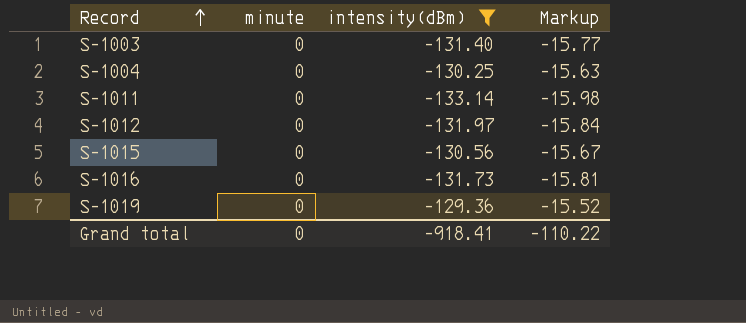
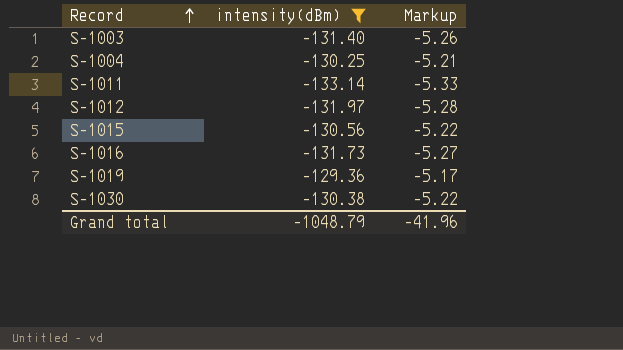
column minute | position: 2 -> none
column Markup | formula: [intensity(dBm)] * 0.12 -> [intensity(dBm)] * 0.04
row S-1030: none -> -130.38 | -5.22
Grand total | intensity(dBm): -918.41 -> -1048.79
Grand total | Markup: -110.22 -> -41.96

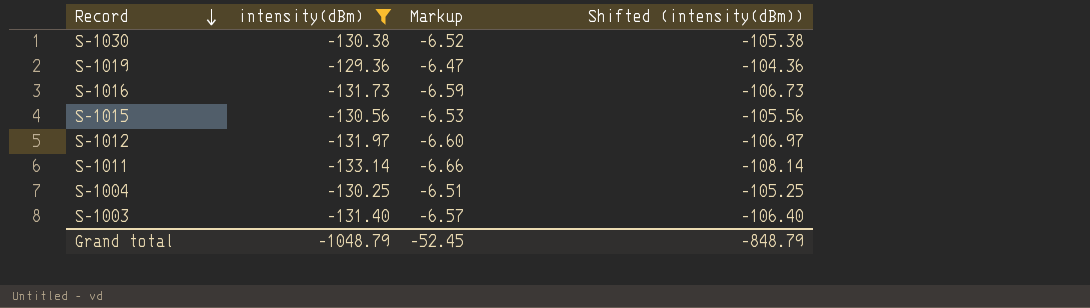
row order: Record ascending -> Record descending
column Markup | formula: [intensity(dBm)] * 0.04 -> [intensity(dBm)] * 0.05
column Shifted (intensity(dBm)) | formula: none -> [intensity(dBm)] + 25
Grand total | Markup: -41.96 -> -52.45

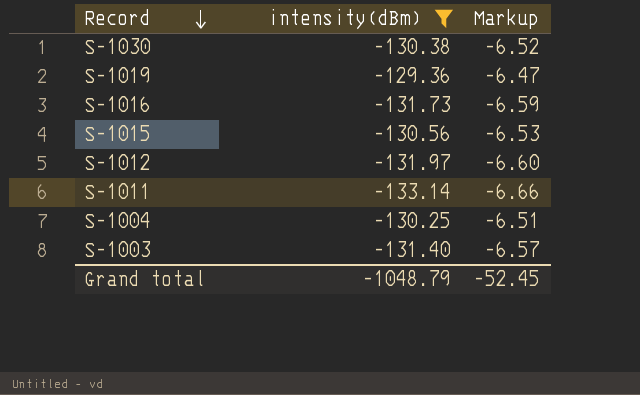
column Shifted (intensity(dBm)) | formula: [intensity(dBm)] + 25 -> none

